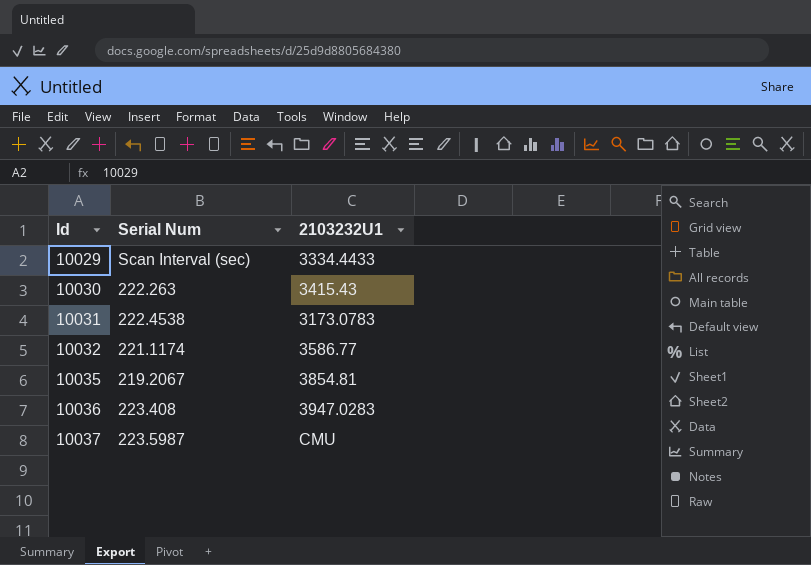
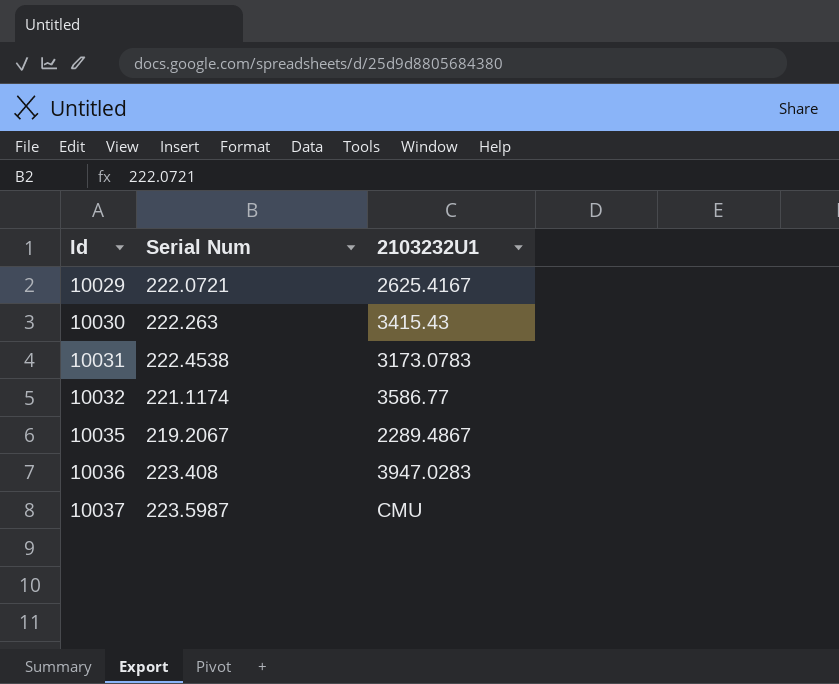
10029 | Serial Num: Scan Interval (sec) -> 222.0721
10029 | 2103232U1: 3334.4433 -> 2625.4167
10035 | 2103232U1: 3854.81 -> 2289.4867

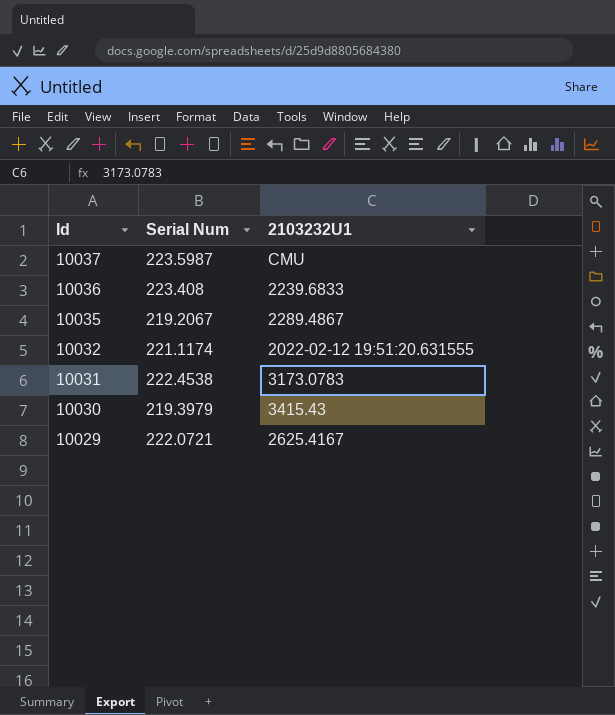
row order: Id ascending -> Id descending
10036 | 2103232U1: 3947.0283 -> 2239.6833
10032 | 2103232U1: 3586.77 -> 2022-02-12 19:51:20.631555
10030 | Serial Num: 222.263 -> 219.3979

